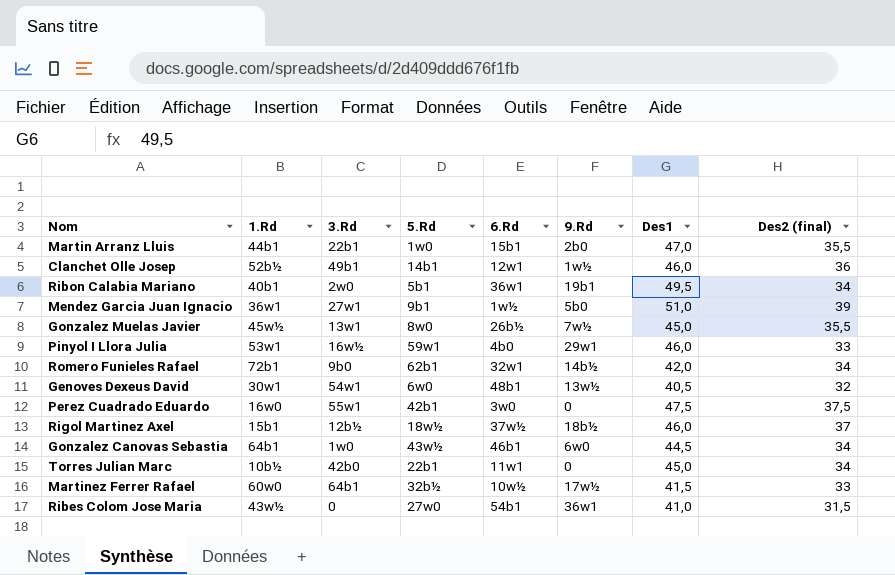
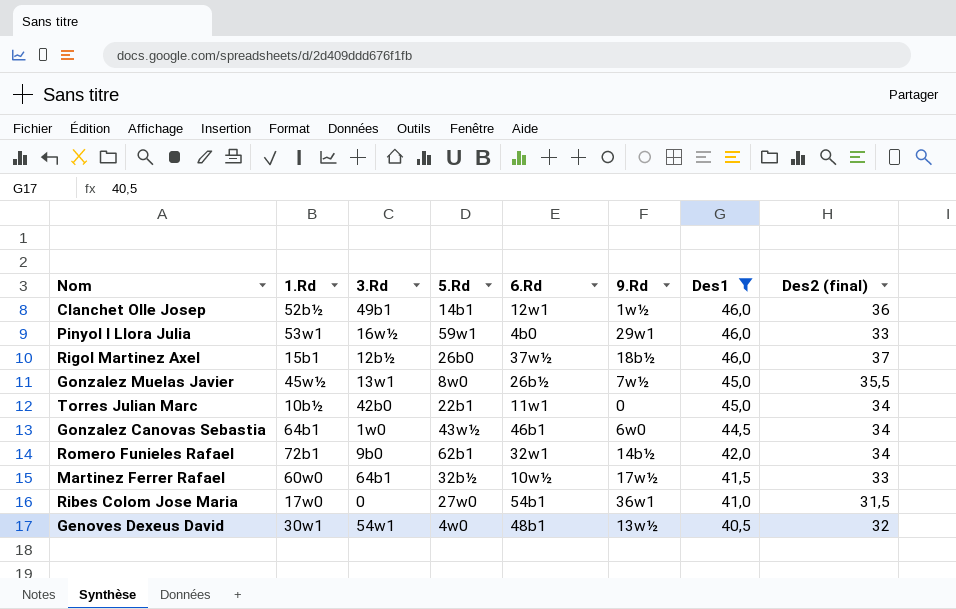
filter: none -> Des1 <= 46,0
row order: none -> Des1 descending
Rigol Martinez Axel | 5.Rd: 18w½ -> 26b0
Ribes Colom Jose Maria | 1.Rd: 43w½ -> 17w0
Genoves Dexeus David | 5.Rd: 6w0 -> 4w0

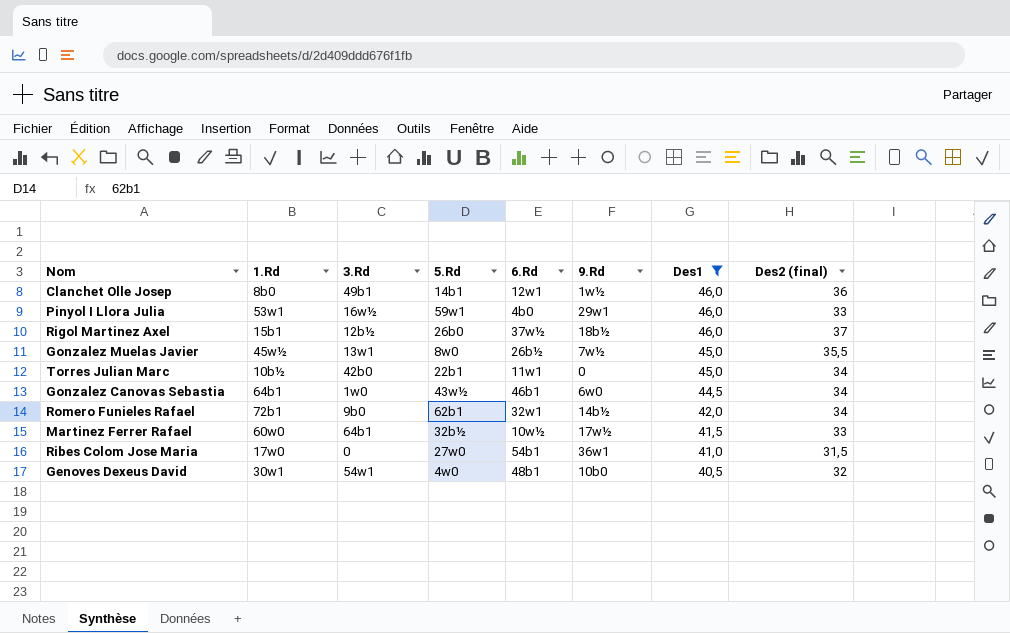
Clanchet Olle Josep | 1.Rd: 52b½ -> 8b0
Genoves Dexeus David | 9.Rd: 13w½ -> 10b0

